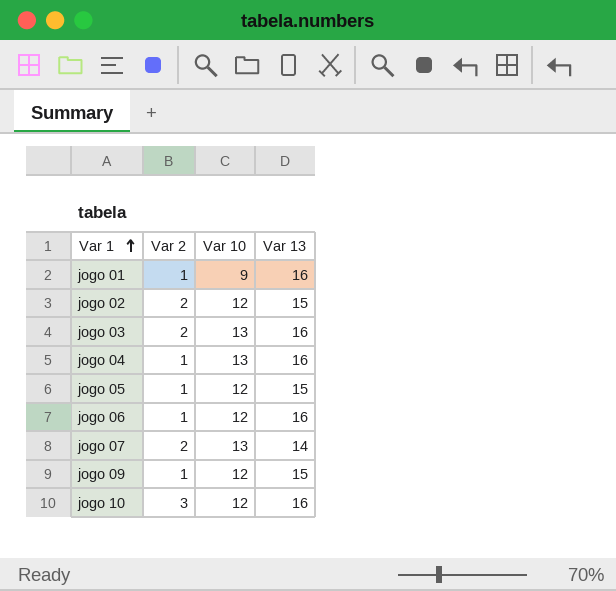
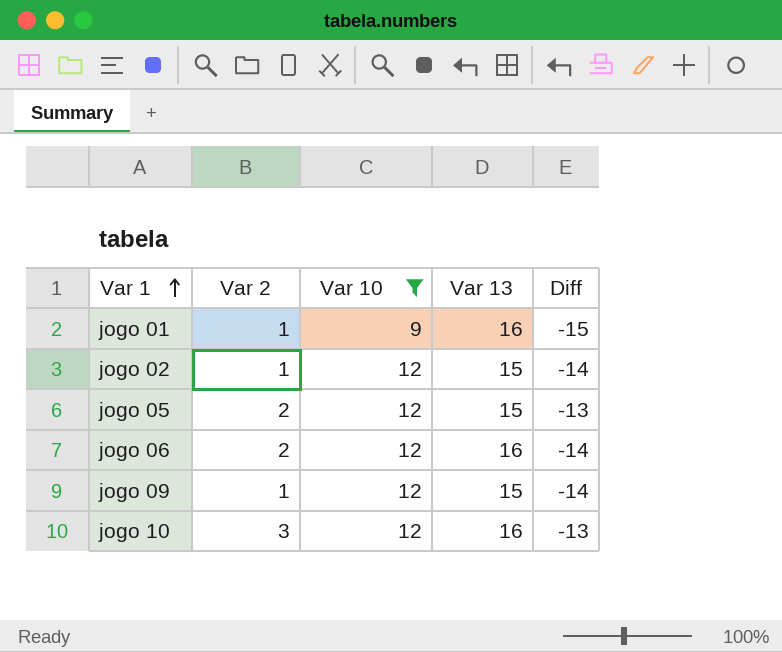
filter: none -> Var 10 != 13
column Diff | formula: none -> [Var 2] - [Var 13]
jogo 02 | Var 2: 2 -> 1
jogo 05 | Var 2: 1 -> 2
jogo 06 | Var 2: 1 -> 2

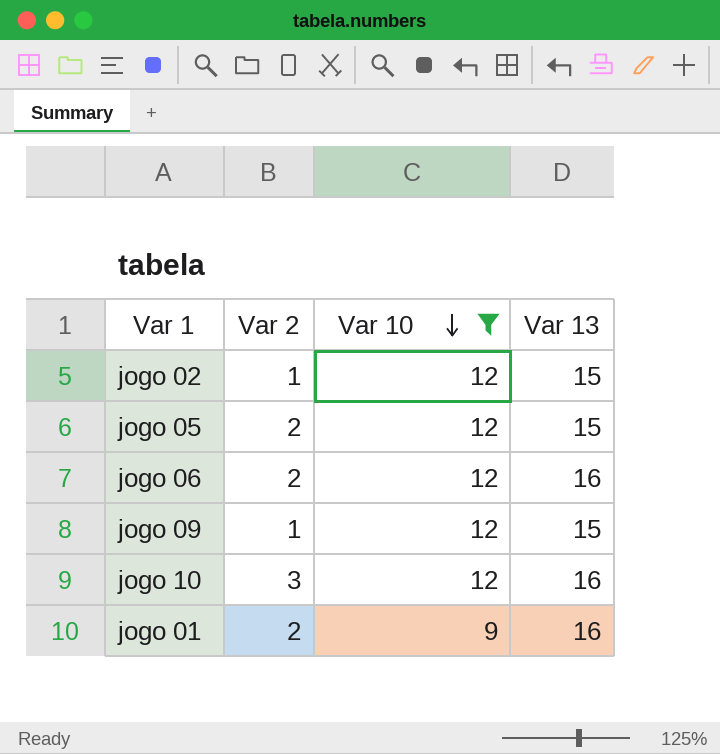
row order: Var 1 ascending -> Var 10 descending
column Diff | formula: [Var 2] - [Var 13] -> none
jogo 01 | Var 2: 1 -> 2

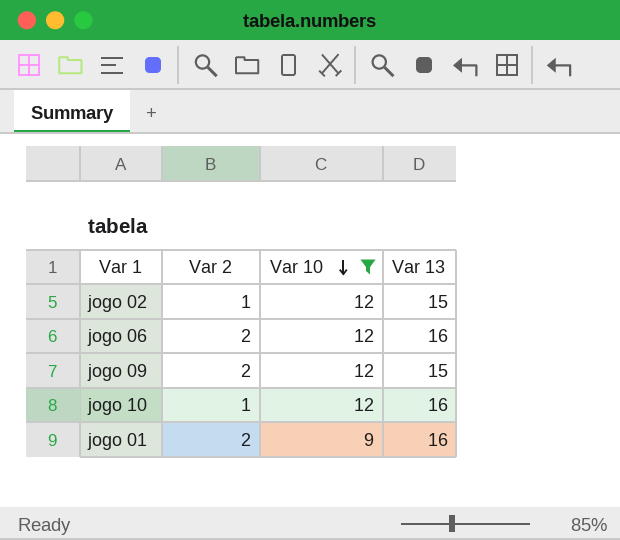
row jogo 05: 2 | 12 | 15 -> none
jogo 09 | Var 2: 1 -> 2
jogo 10 | Var 2: 3 -> 1

